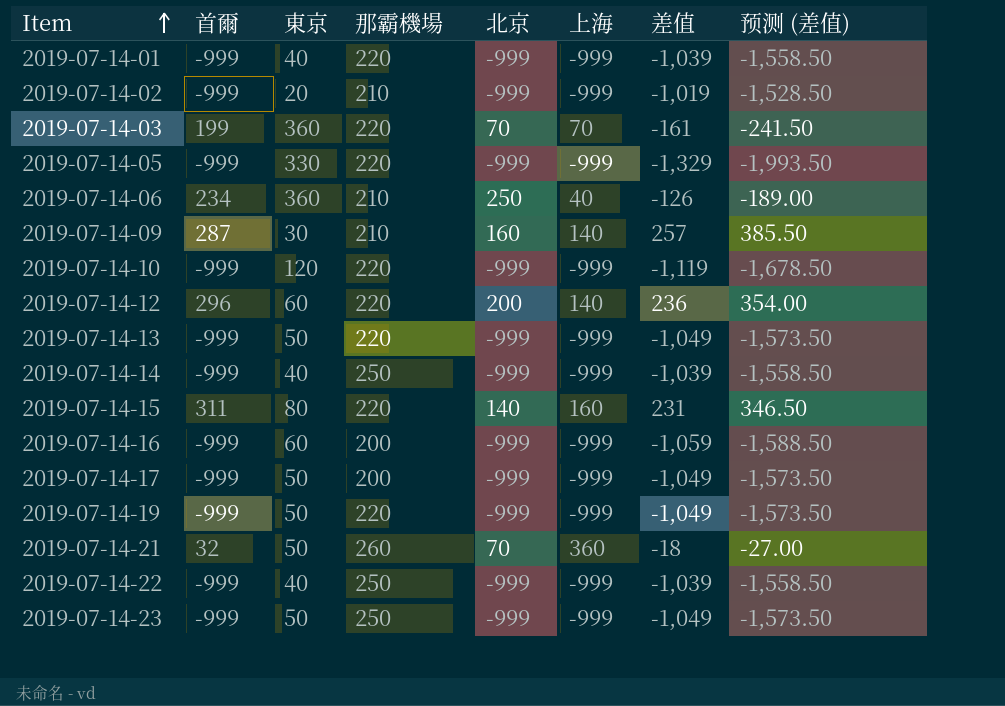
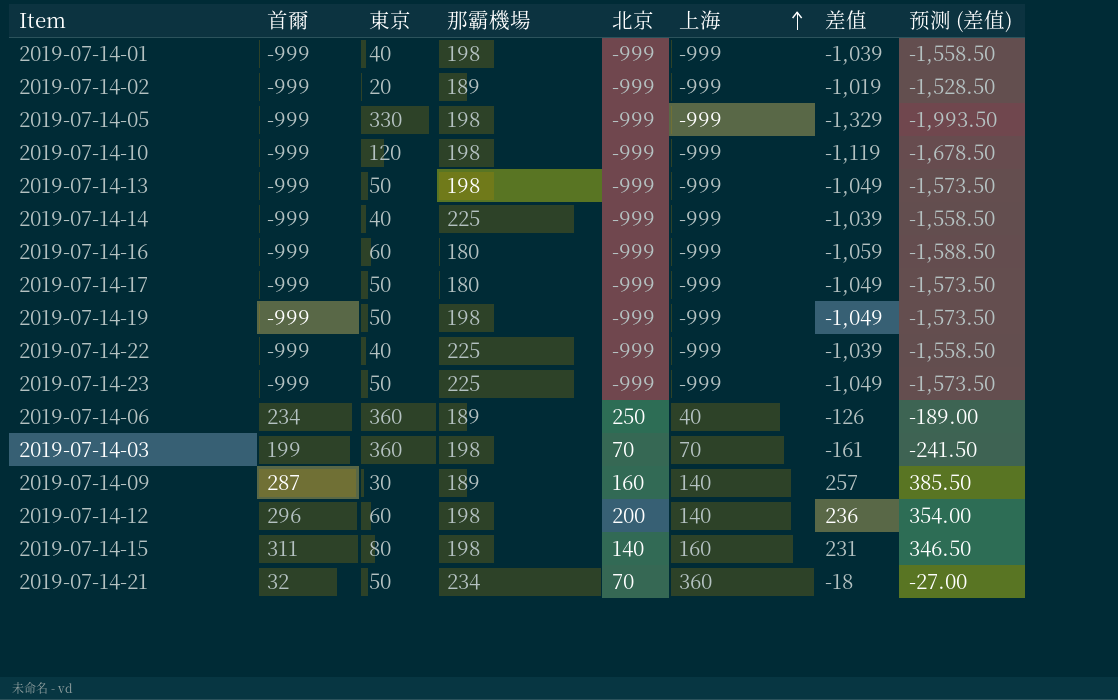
row order: Item ascending -> 上海 ascending
2019-07-14-01 | 那霸機場: 220 -> 198
2019-07-14-02 | 那霸機場: 210 -> 189
2019-07-14-05 | 那霸機場: 220 -> 198
2019-07-14-10 | 那霸機場: 220 -> 198
2019-07-14-13 | 那霸機場: 220 -> 198
2019-07-14-14 | 那霸機場: 250 -> 225
2019-07-14-16 | 那霸機場: 200 -> 180
2019-07-14-17 | 那霸機場: 200 -> 180
2019-07-14-19 | 那霸機場: 220 -> 198
2019-07-14-22 | 那霸機場: 250 -> 225
2019-07-14-23 | 那霸機場: 250 -> 225
2019-07-14-06 | 那霸機場: 210 -> 189
2019-07-14-03 | 那霸機場: 220 -> 198
2019-07-14-09 | 那霸機場: 210 -> 189
2019-07-14-12 | 那霸機場: 220 -> 198
2019-07-14-15 | 那霸機場: 220 -> 198
2019-07-14-21 | 那霸機場: 260 -> 234

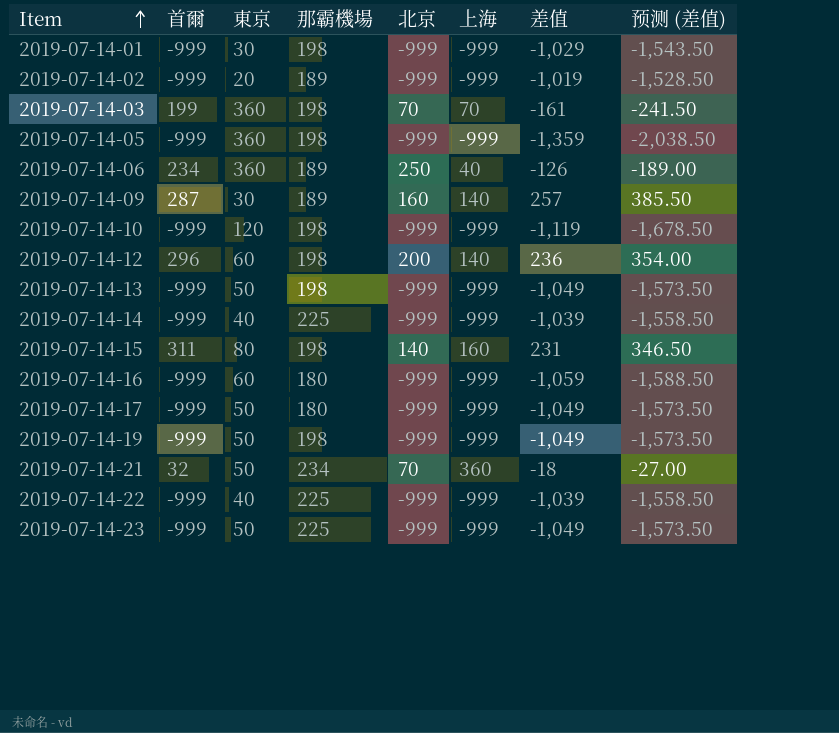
row order: 上海 ascending -> Item ascending
2019-07-14-01 | 東京: 40 -> 30
2019-07-14-01 | 差值: -1,039 -> -1,029
2019-07-14-01 | 预测 (差值): -1,558.50 -> -1,543.50
2019-07-14-05 | 東京: 330 -> 360
2019-07-14-05 | 差值: -1,329 -> -1,359
2019-07-14-05 | 预测 (差值): -1,993.50 -> -2,038.50

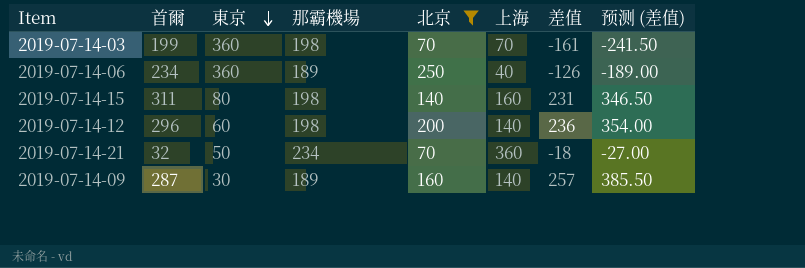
filter: none -> 北京 != -999
row order: Item ascending -> 東京 descending

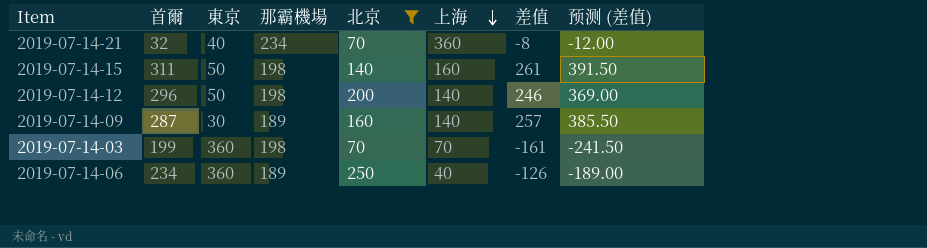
row order: 東京 descending -> 上海 descending
2019-07-14-21 | 東京: 50 -> 40
2019-07-14-21 | 差值: -18 -> -8
2019-07-14-21 | 预测 (差值): -27.00 -> -12.00
2019-07-14-15 | 東京: 80 -> 50
2019-07-14-15 | 差值: 231 -> 261
2019-07-14-15 | 预测 (差值): 346.50 -> 391.50
2019-07-14-12 | 東京: 60 -> 50
2019-07-14-12 | 差值: 236 -> 246
2019-07-14-12 | 预测 (差值): 354.00 -> 369.00

